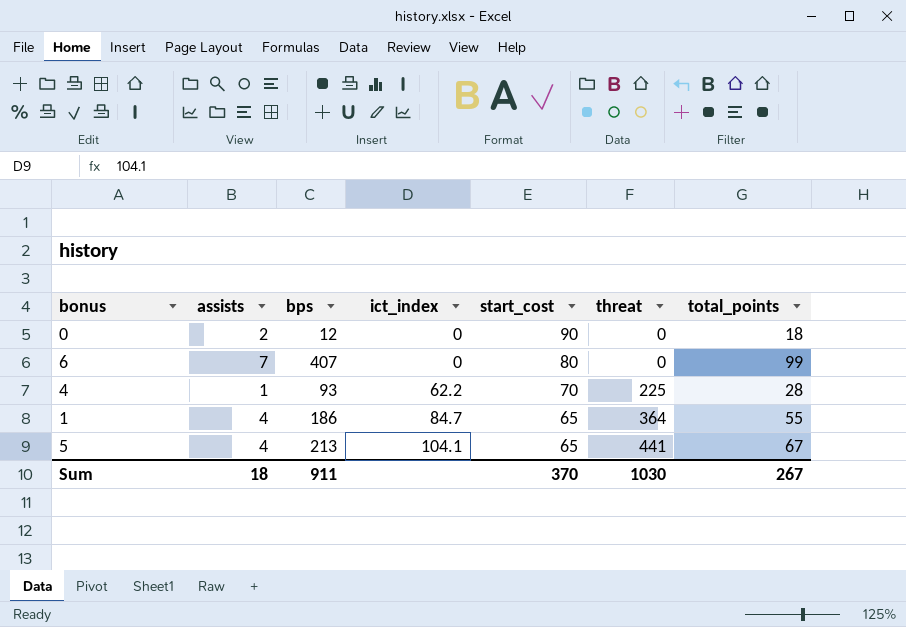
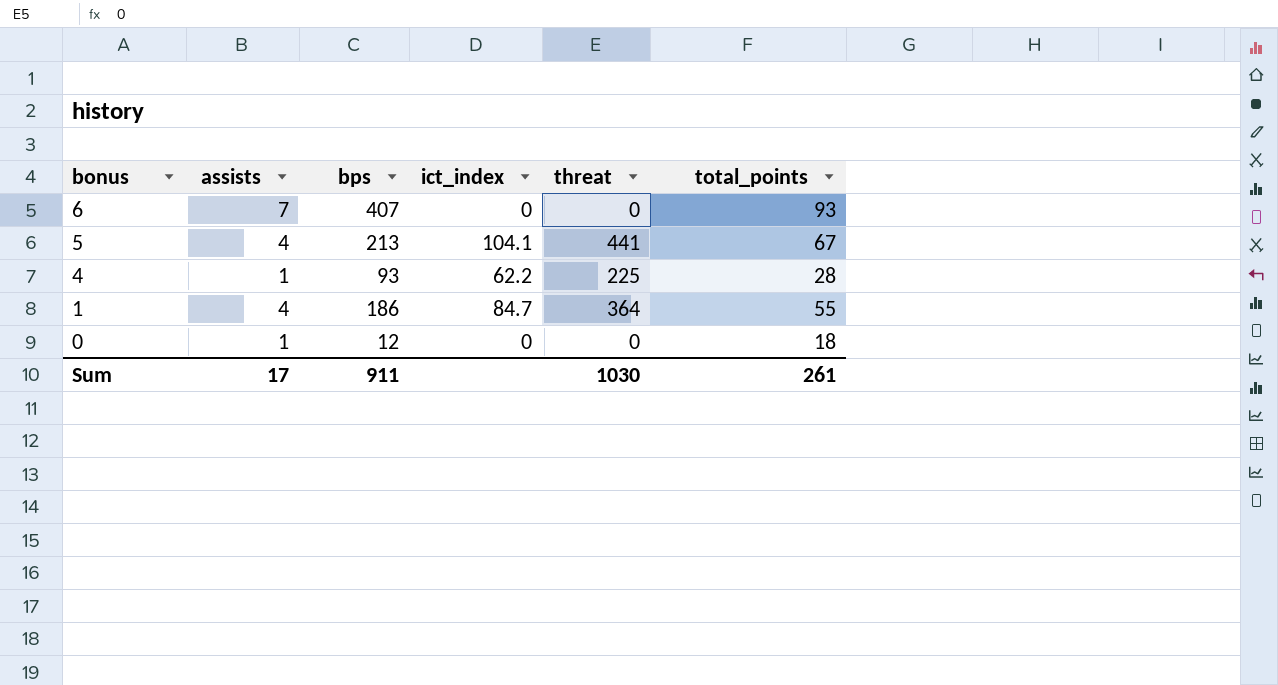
row order: ict_index ascending -> bonus descending
column start_cost | position: 5 -> none
6 | total_points: 99 -> 93
0 | assists: 2 -> 1
Sum | assists: 18 -> 17
Sum | total_points: 267 -> 261

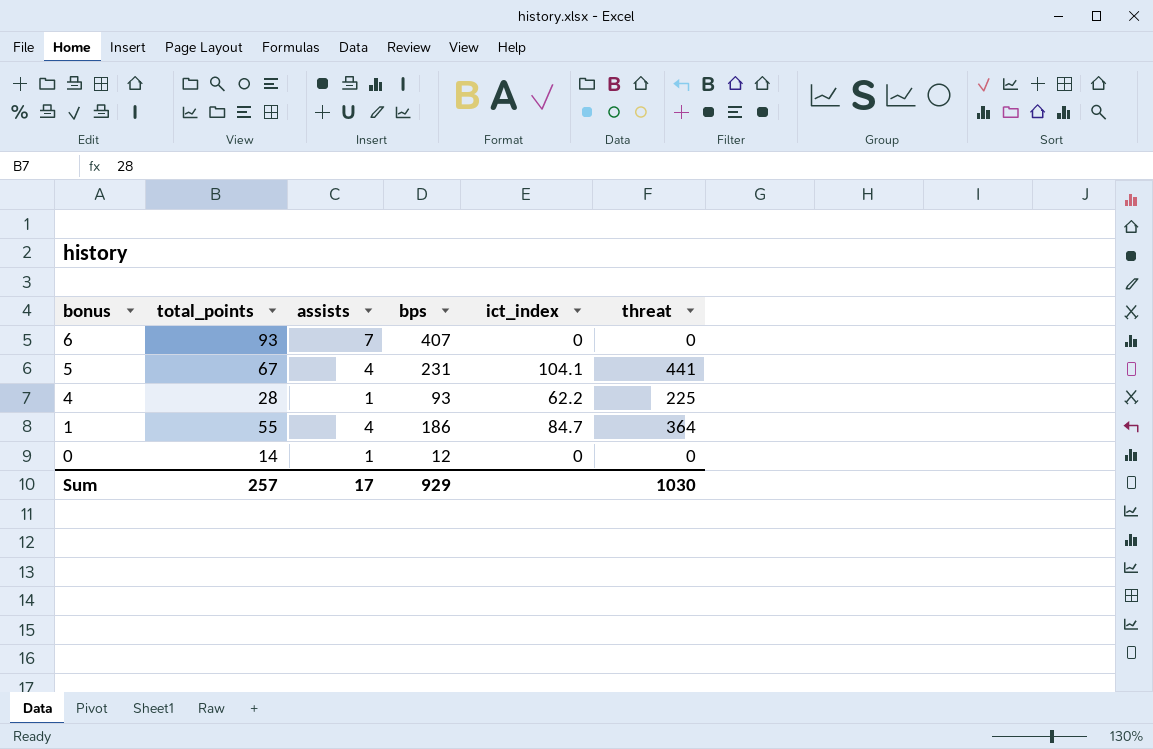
column total_points | position: 6 -> 2
5 | bps: 213 -> 231
0 | total_points: 18 -> 14
Sum | total_points: 261 -> 257
Sum | bps: 911 -> 929

